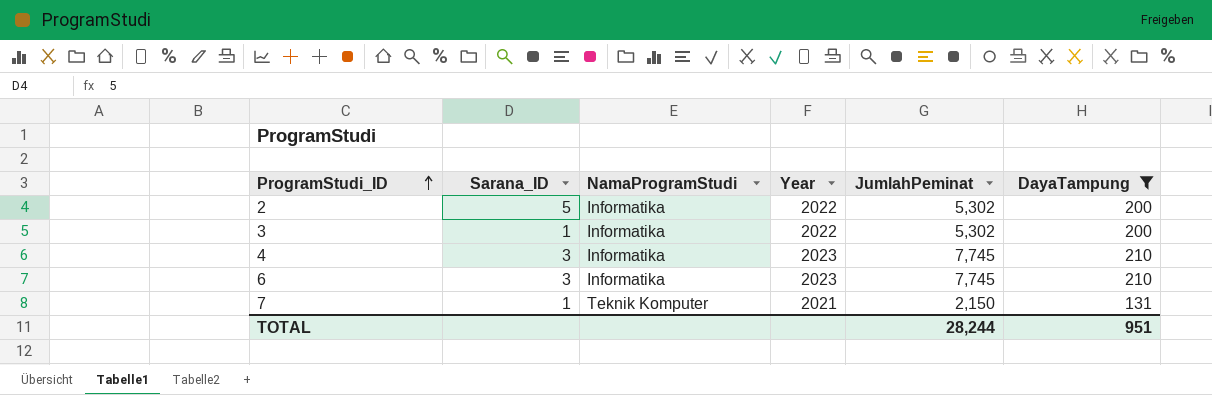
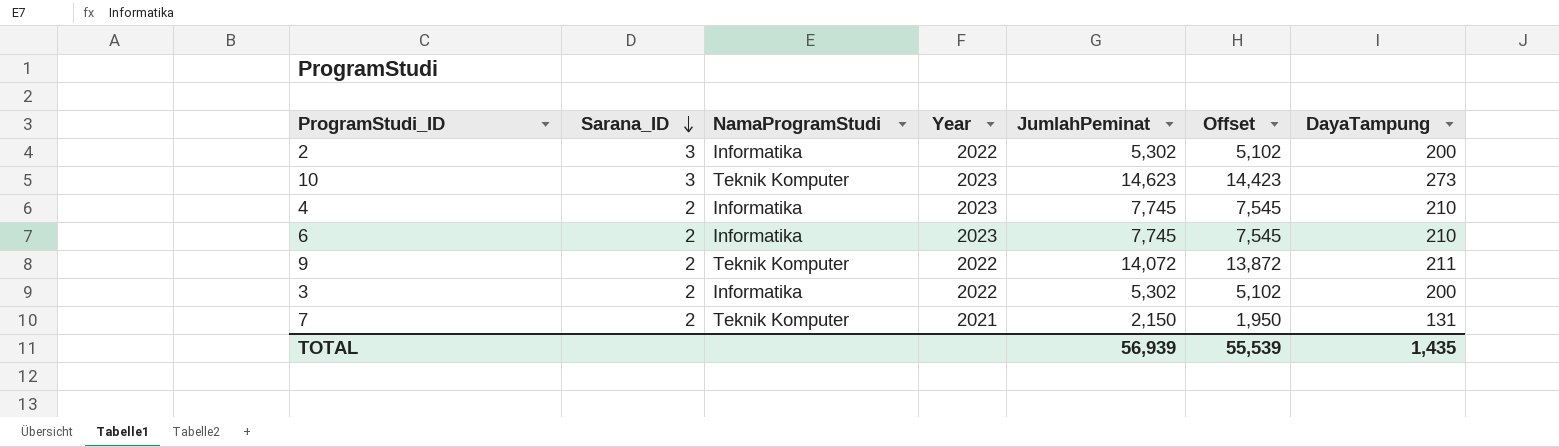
filter: DayaTampung <= 210 -> none
row order: ProgramStudi_ID ascending -> Sarana_ID descending
column Offset | formula: none -> [JumlahPeminat] - 200
2 | Sarana_ID: 5 -> 3
4 | Sarana_ID: 3 -> 2
6 | Sarana_ID: 3 -> 2
3 | Sarana_ID: 1 -> 2
7 | Sarana_ID: 1 -> 2
TOTAL | JumlahPeminat: 28,244 -> 56,939
TOTAL | DayaTampung: 951 -> 1,435

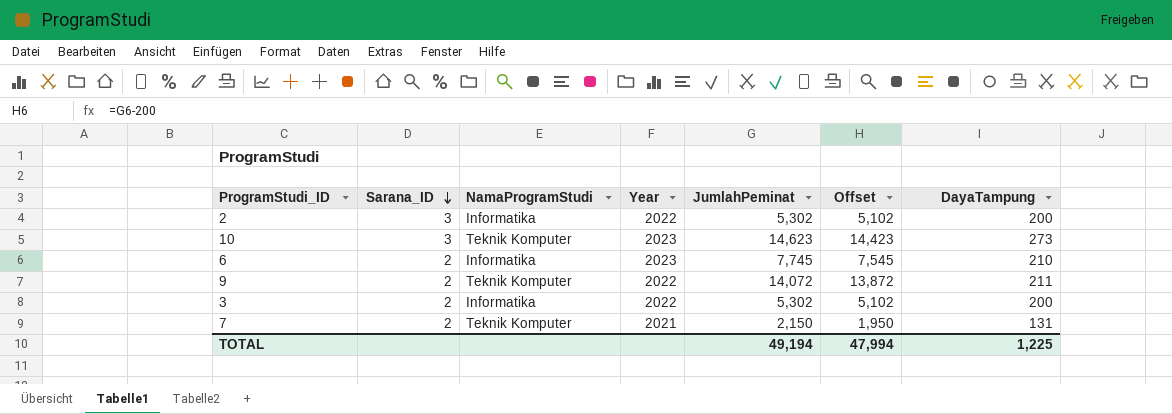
row 4: 2 | Informatika | 2023 | 7,745 | 7,545 | 210 -> none
TOTAL | JumlahPeminat: 56,939 -> 49,194
TOTAL | Offset: 55,539 -> 47,994
TOTAL | DayaTampung: 1,435 -> 1,225

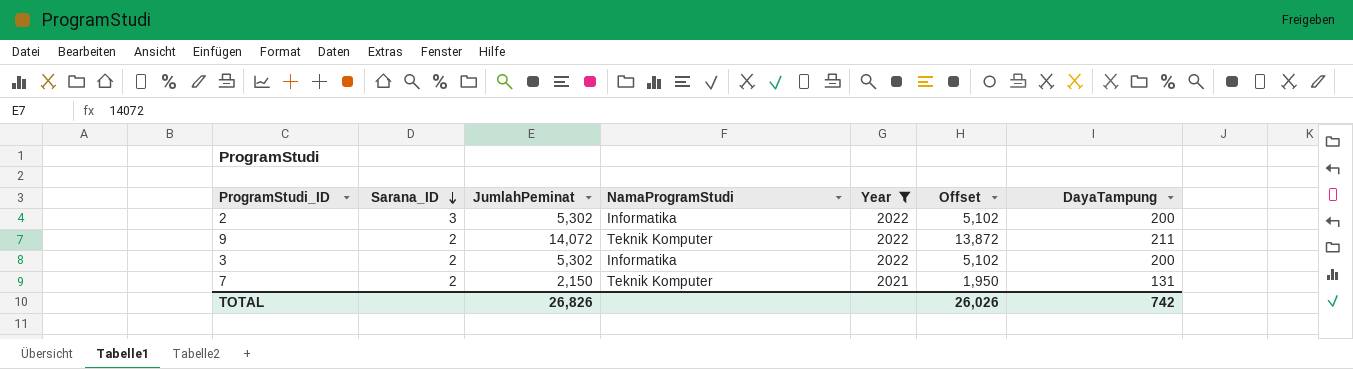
filter: none -> Year != 2023
column JumlahPeminat | position: 5 -> 3
TOTAL | JumlahPeminat: 49,194 -> 26,826
TOTAL | Offset: 47,994 -> 26,026
TOTAL | DayaTampung: 1,225 -> 742

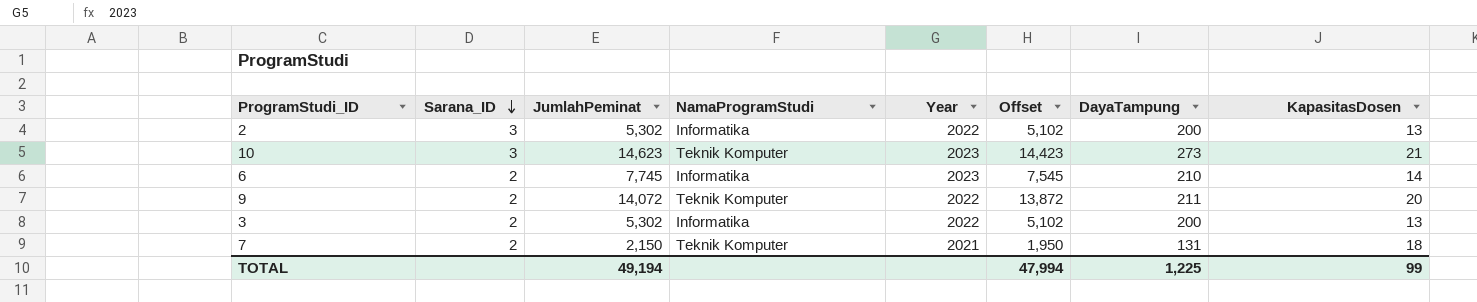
filter: Year != 2023 -> none
column KapasitasDosen | position: none -> 8
TOTAL | JumlahPeminat: 26,826 -> 49,194
TOTAL | Offset: 26,026 -> 47,994
TOTAL | DayaTampung: 742 -> 1,225

